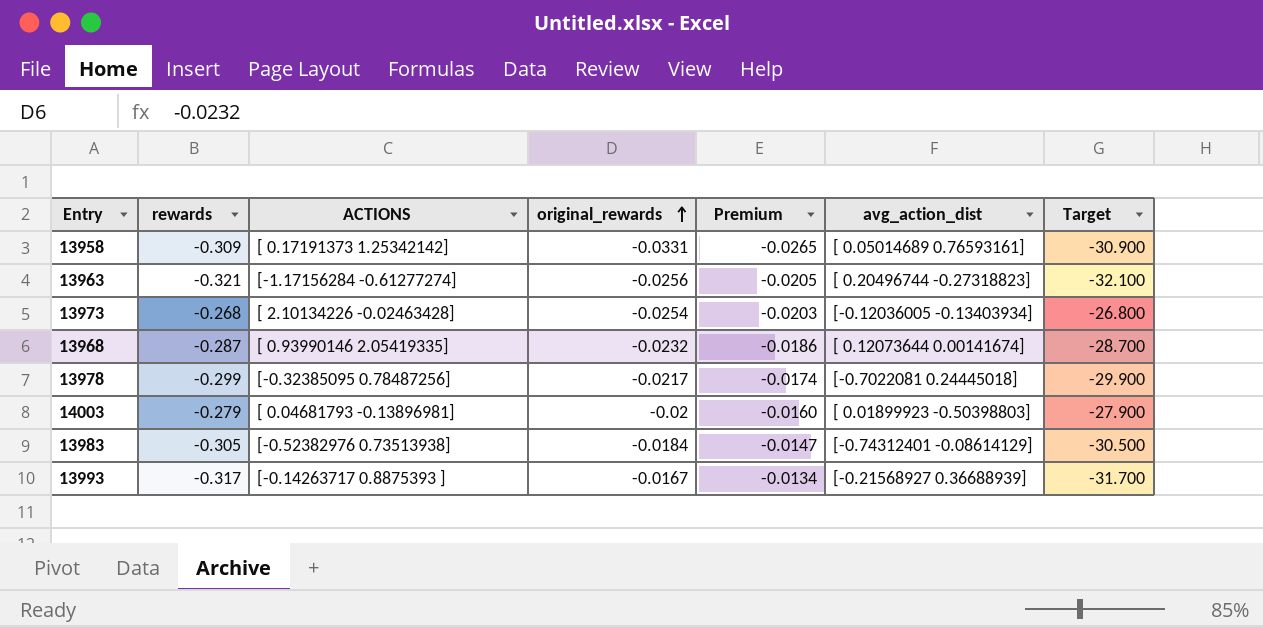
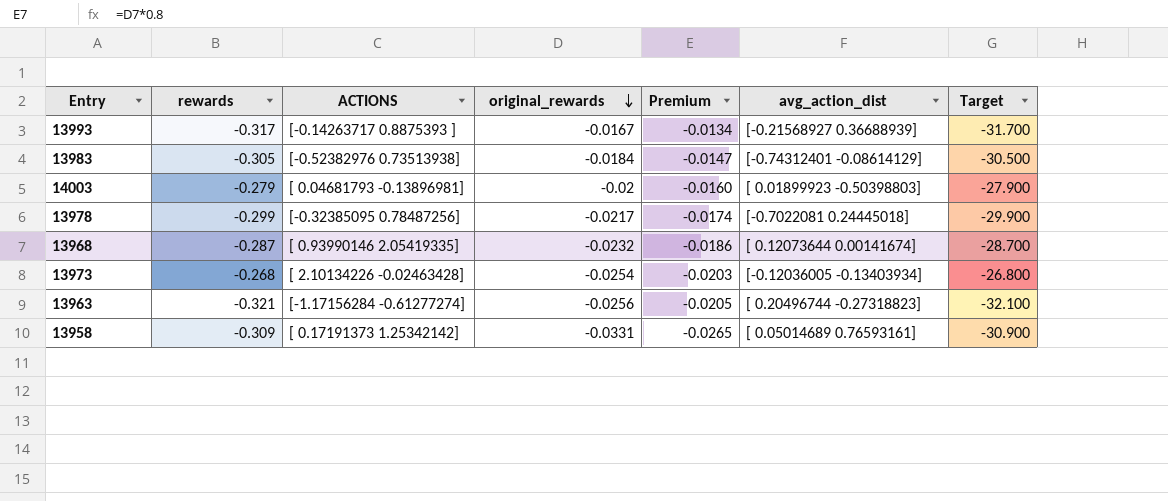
row order: original_rewards ascending -> original_rewards descending

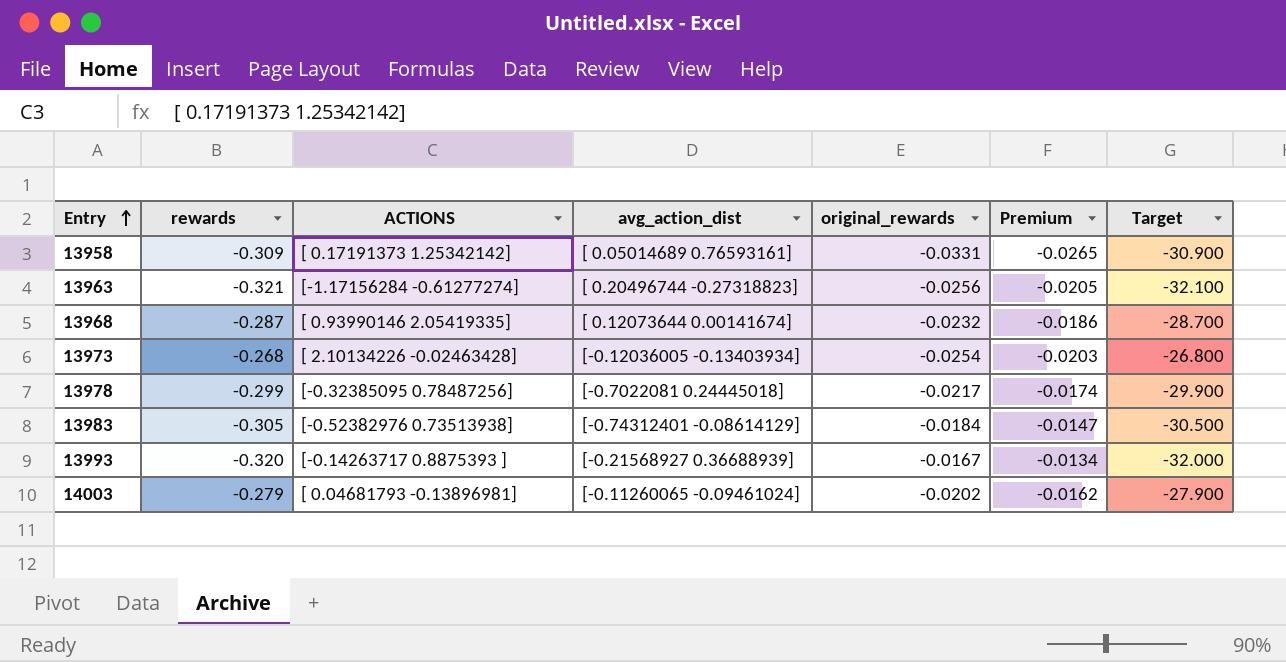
row order: original_rewards descending -> Entry ascending
column avg_action_dist | position: 6 -> 4
13993 | rewards: -0.317 -> -0.320
13993 | Target: -31.700 -> -32.000
14003 | avg_action_dist: [ 0.01899923 -0.50398803] -> [-0.11260065 -0.09461024]
14003 | original_rewards: -0.02 -> -0.0202
14003 | Premium: -0.0160 -> -0.0162

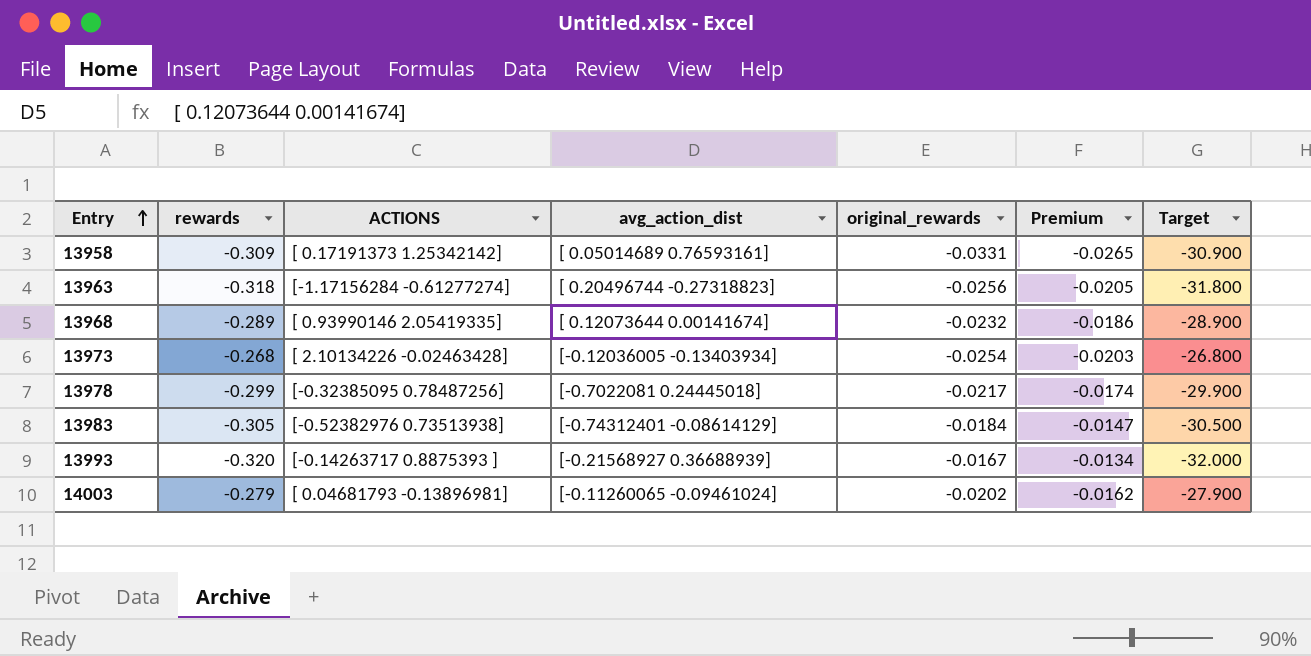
13963 | rewards: -0.321 -> -0.318
13963 | Target: -32.100 -> -31.800
13968 | rewards: -0.287 -> -0.289
13968 | Target: -28.700 -> -28.900

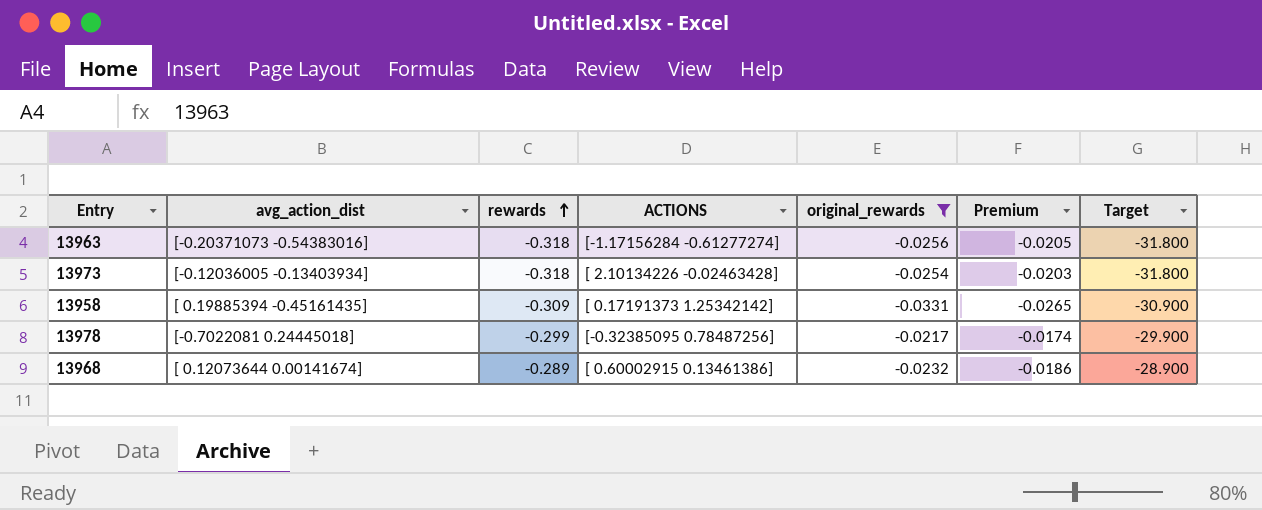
filter: none -> original_rewards <= -0.0217
row order: Entry ascending -> rewards ascending
column avg_action_dist | position: 4 -> 2
13963 | avg_action_dist: [ 0.20496744 -0.27318823] -> [-0.20371073 -0.54383016]
13973 | rewards: -0.268 -> -0.318
13973 | Target: -26.800 -> -31.800
13958 | avg_action_dist: [ 0.05014689 0.76593161] -> [ 0.19885394 -0.45161435]
13968 | ACTIONS: [ 0.93990146 2.05419335] -> [ 0.60002915 0.13461386]

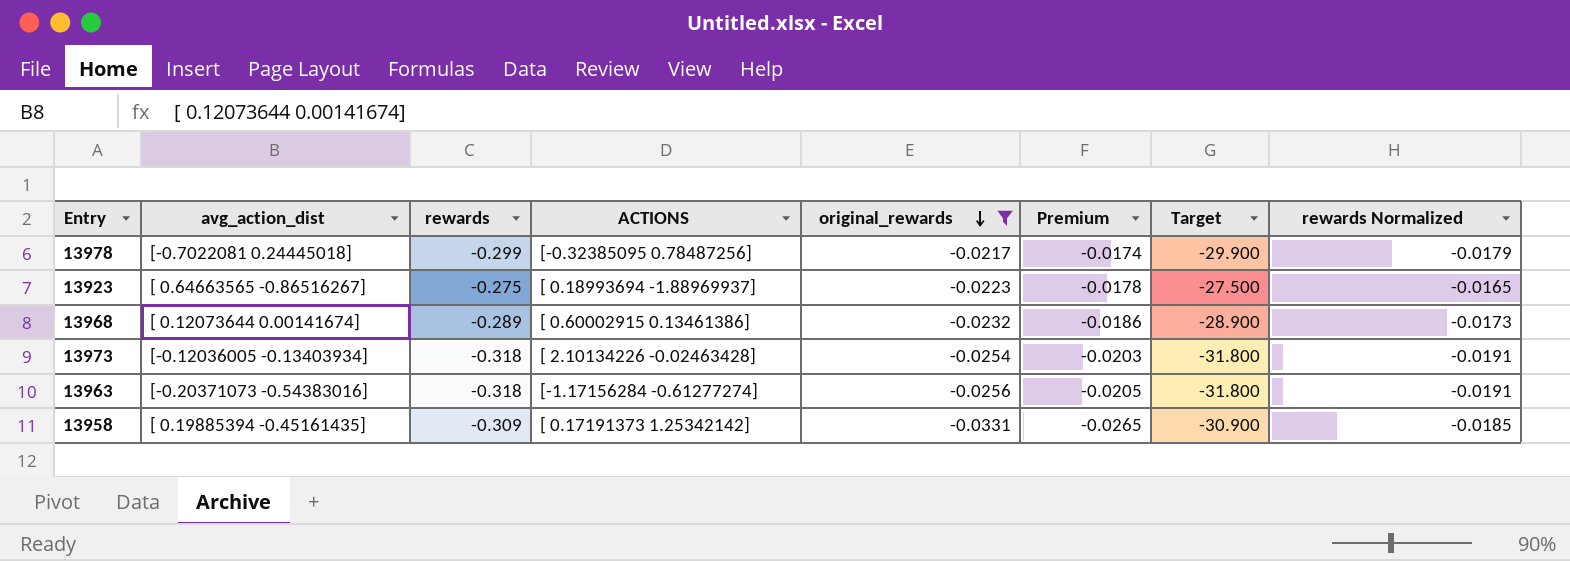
row order: rewards ascending -> original_rewards descending
column rewards Normalized | formula: none -> [rewards] * 0.06
row 13923: none -> [ 0.64663565 -0.86516267] | -0.275 | [ 0.18993694 -1.88969937] | -0.0223 | -0.0178 | -27.500 | -0.0165

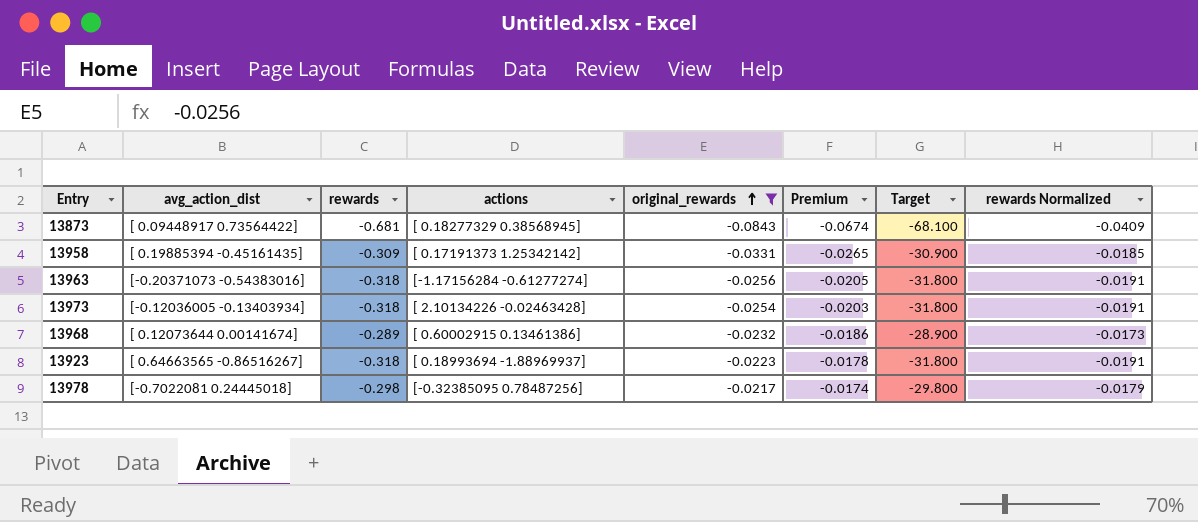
row order: original_rewards descending -> original_rewards ascending
column name: ACTIONS -> actions
row 13873: none -> [ 0.09448917 0.73564422] | -0.681 | [ 0.18277329 0.38568945] | -0.0843 | -0.0674 | -68.100 | -0.0409
13923 | rewards: -0.275 -> -0.318
13923 | Target: -27.500 -> -31.800
13923 | rewards Normalized: -0.0165 -> -0.0191
13978 | rewards: -0.299 -> -0.298
13978 | Target: -29.900 -> -29.800

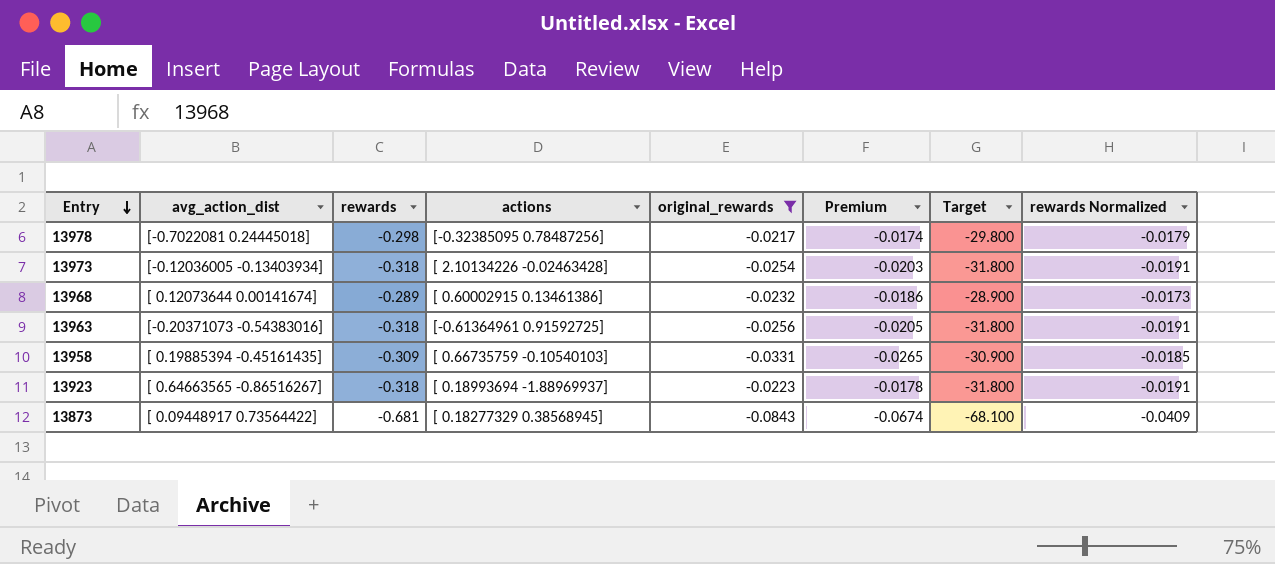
row order: original_rewards ascending -> Entry descending
13963 | actions: [-1.17156284 -0.61277274] -> [-0.61364961 0.91592725]
13958 | actions: [ 0.17191373 1.25342142] -> [ 0.66735759 -0.10540103]

